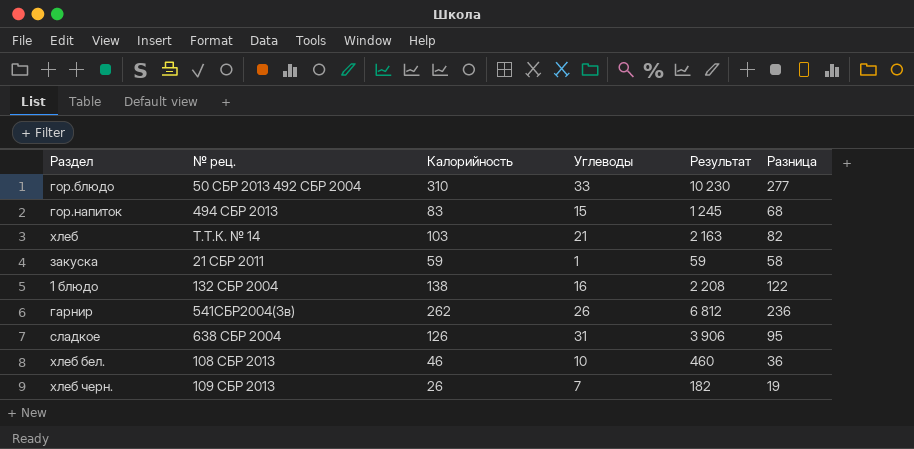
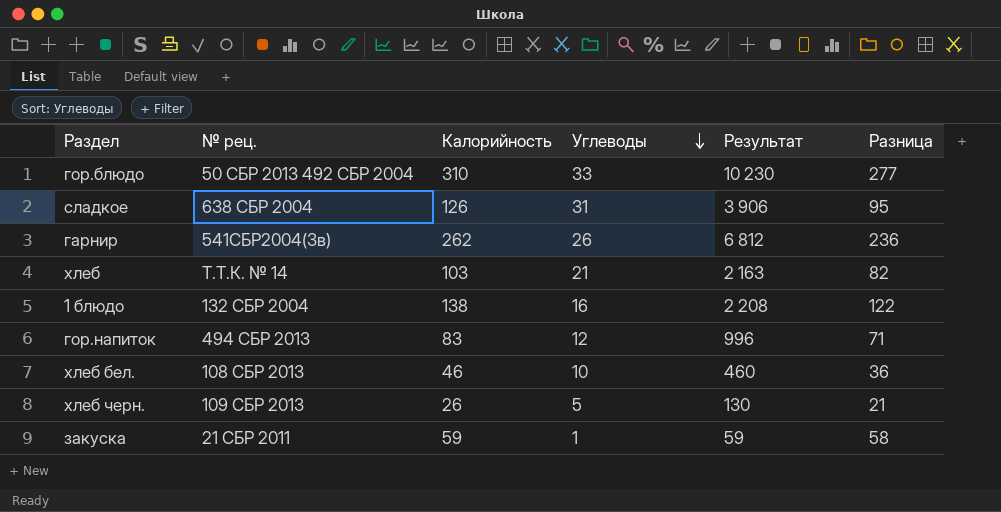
row order: none -> Углеводы descending
гор.напиток | Углеводы: 15 -> 12
гор.напиток | Результат: 1 245 -> 996
гор.напиток | Разница: 68 -> 71
хлеб черн. | Углеводы: 7 -> 5
хлеб черн. | Результат: 182 -> 130
хлеб черн. | Разница: 19 -> 21

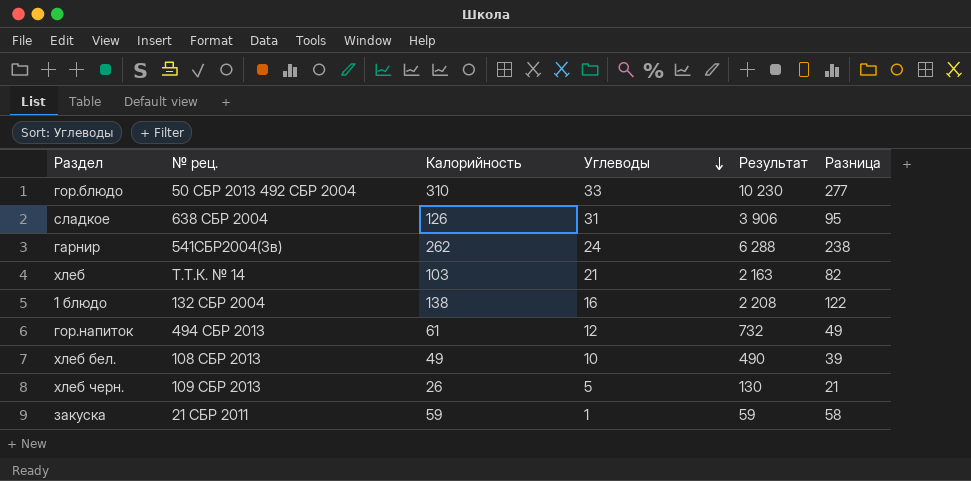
гарнир | Углеводы: 26 -> 24
гарнир | Результат: 6 812 -> 6 288
гарнир | Разница: 236 -> 238
гор.напиток | Калорийность: 83 -> 61
гор.напиток | Результат: 996 -> 732
гор.напиток | Разница: 71 -> 49
хлеб бел. | Калорийность: 46 -> 49
хлеб бел. | Результат: 460 -> 490
хлеб бел. | Разница: 36 -> 39

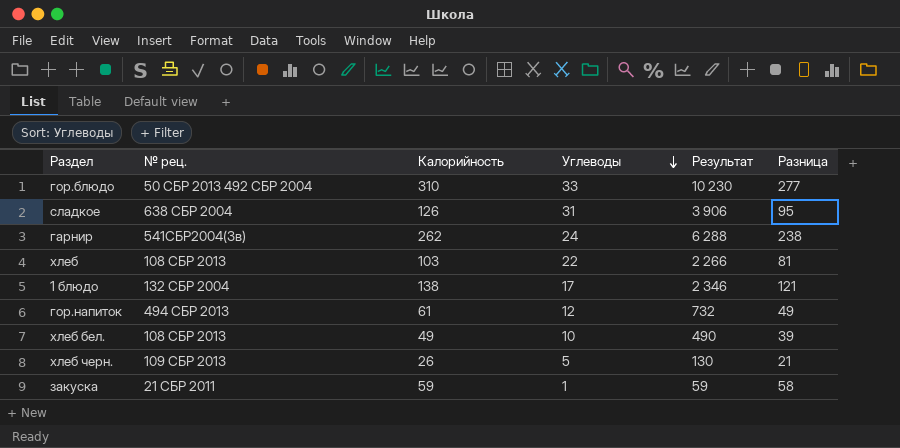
хлеб | № рец.: Т.Т.К. № 14 -> 108 СБР 2013
хлеб | Углеводы: 21 -> 22
хлеб | Результат: 2 163 -> 2 266
хлеб | Разница: 82 -> 81
1 блюдо | Углеводы: 16 -> 17
1 блюдо | Результат: 2 208 -> 2 346
1 блюдо | Разница: 122 -> 121

